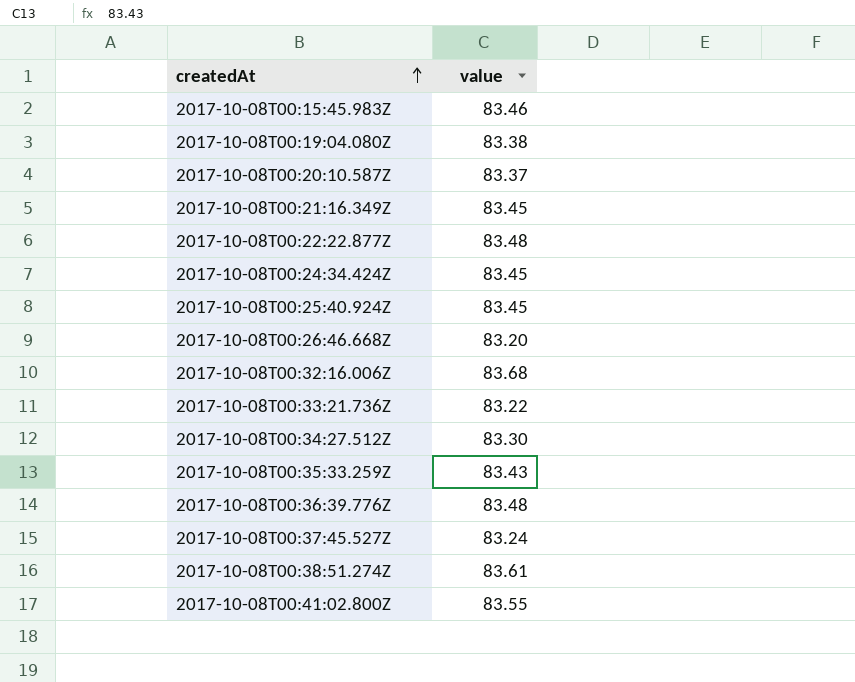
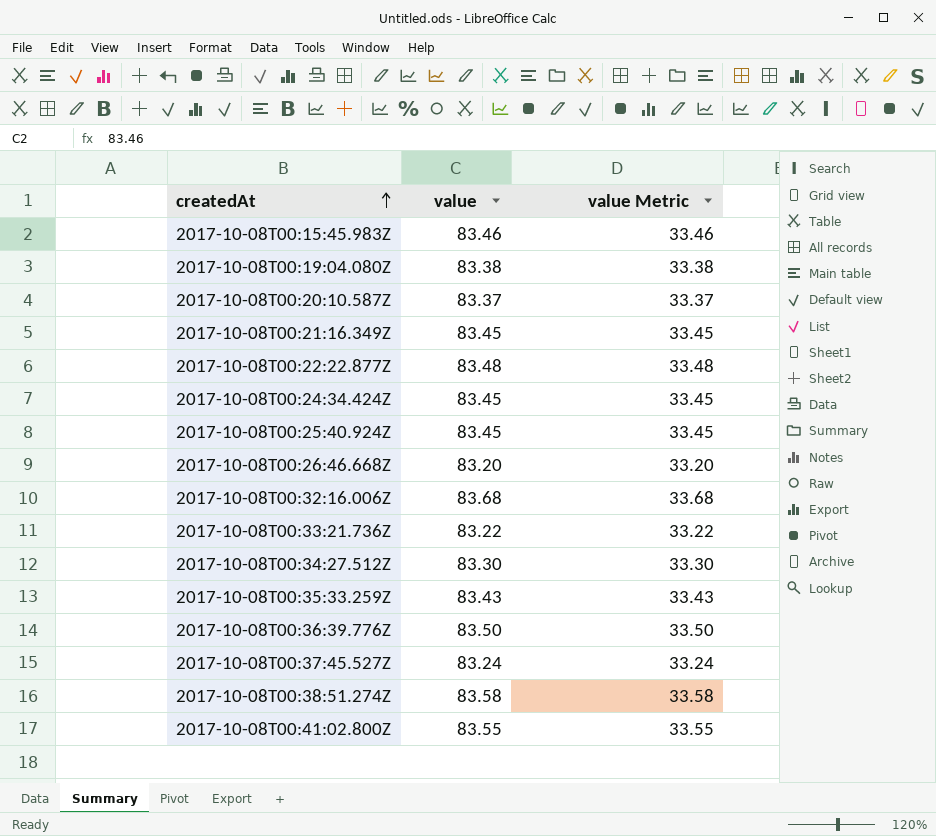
column value Metric | formula: none -> [value] - 50
2017-10-08T00:36:39.776Z | value: 83.48 -> 83.50
2017-10-08T00:38:51.274Z | value: 83.61 -> 83.58

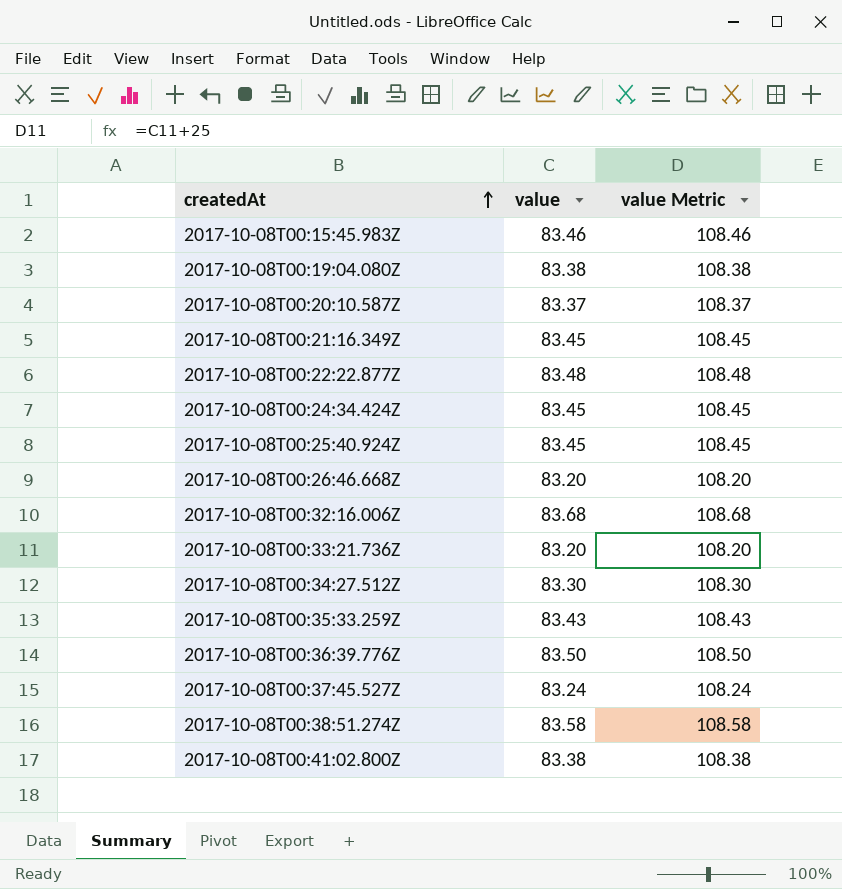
column value Metric | formula: [value] - 50 -> [value] + 25
2017-10-08T00:33:21.736Z | value: 83.22 -> 83.20
2017-10-08T00:41:02.800Z | value: 83.55 -> 83.38

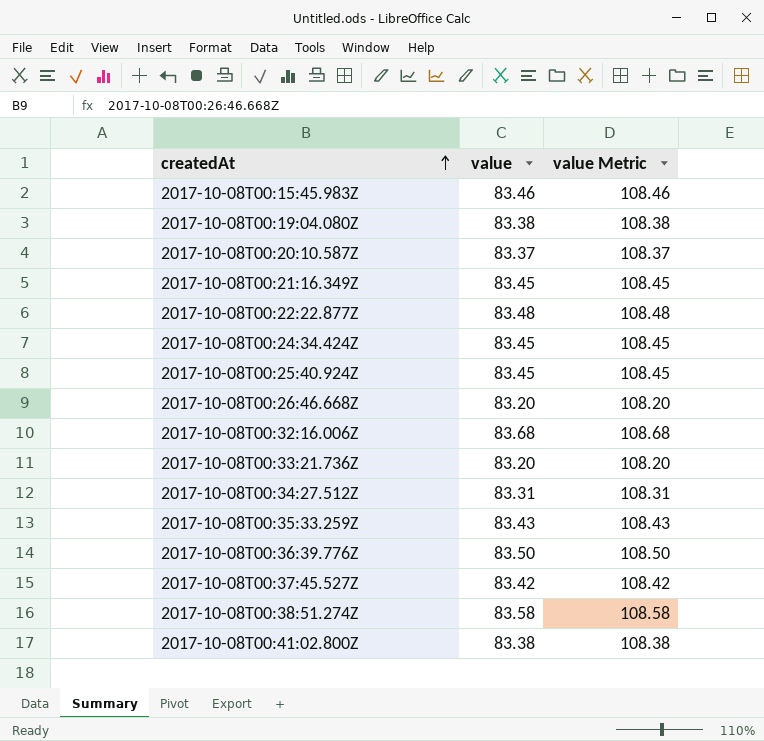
2017-10-08T00:34:27.512Z | value: 83.30 -> 83.31
2017-10-08T00:34:27.512Z | value Metric: 108.30 -> 108.31
2017-10-08T00:37:45.527Z | value: 83.24 -> 83.42
2017-10-08T00:37:45.527Z | value Metric: 108.24 -> 108.42

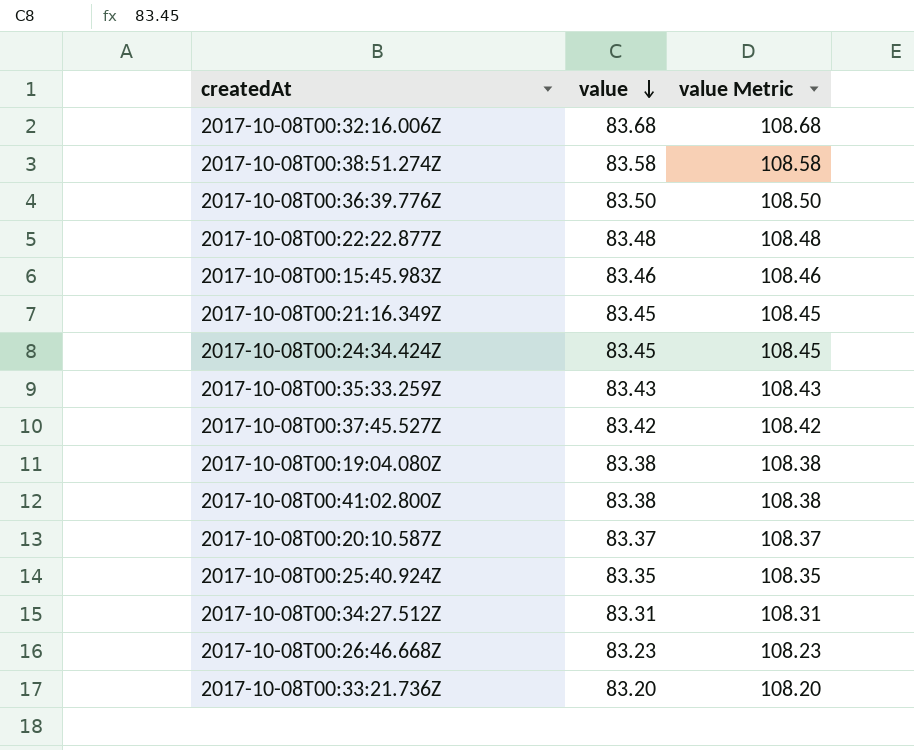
row order: createdAt ascending -> value descending
2017-10-08T00:25:40.924Z | value: 83.45 -> 83.35
2017-10-08T00:25:40.924Z | value Metric: 108.45 -> 108.35
2017-10-08T00:26:46.668Z | value: 83.20 -> 83.23
2017-10-08T00:26:46.668Z | value Metric: 108.20 -> 108.23

